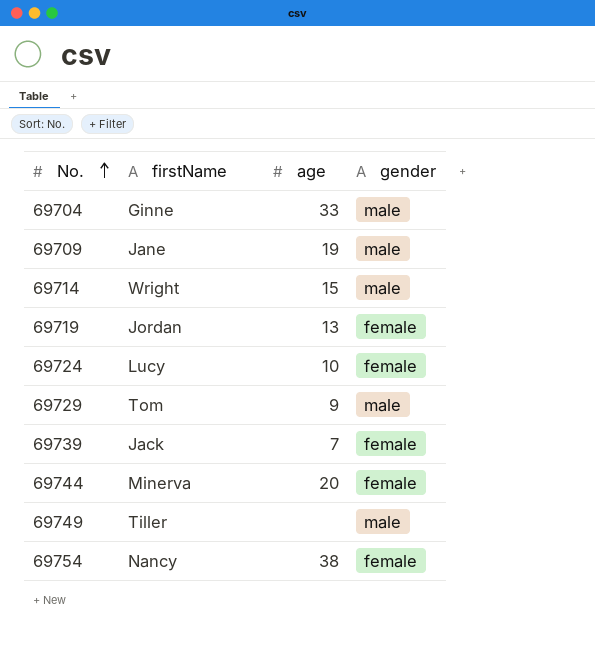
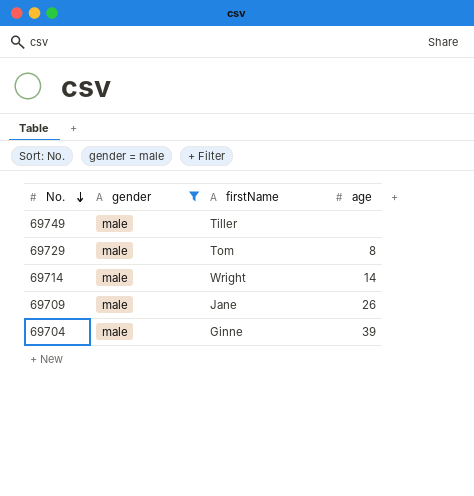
filter: none -> gender = male
row order: No. ascending -> No. descending
column gender | position: 4 -> 2
69729 | age: 9 -> 8
69714 | age: 15 -> 14
69709 | age: 19 -> 26
69704 | age: 33 -> 39

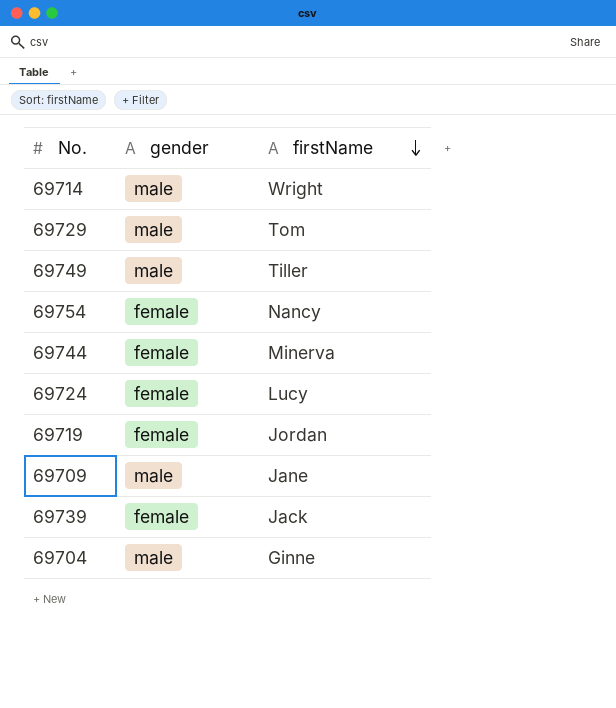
filter: gender = male -> none
row order: No. descending -> firstName descending
column age | position: 4 -> none

